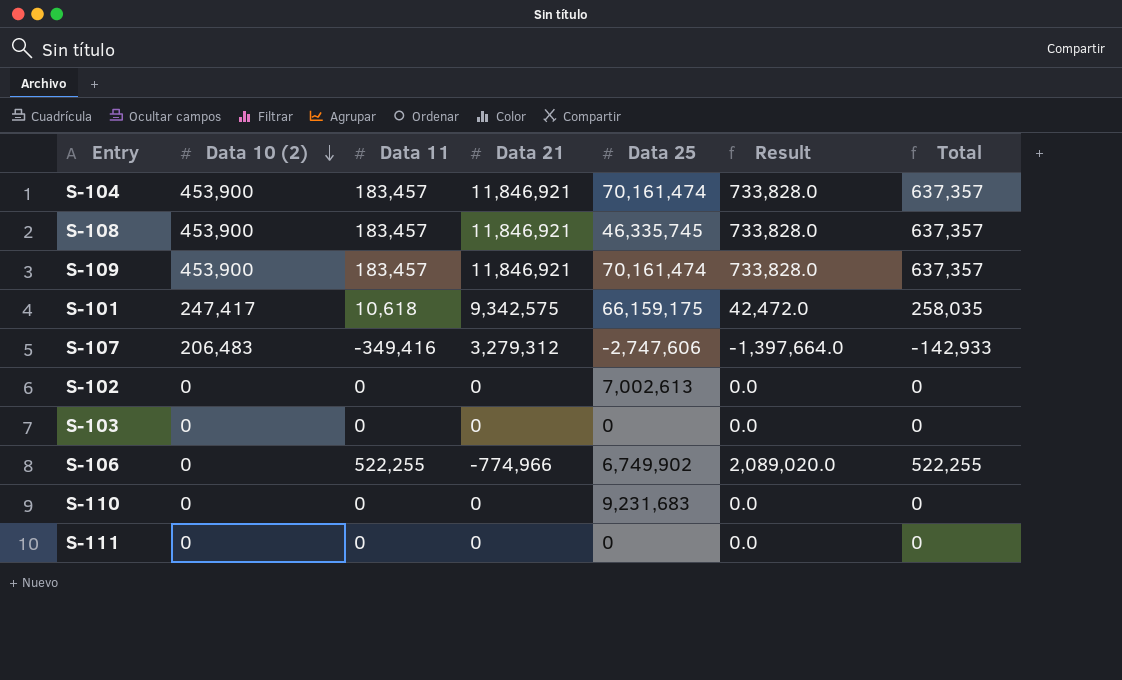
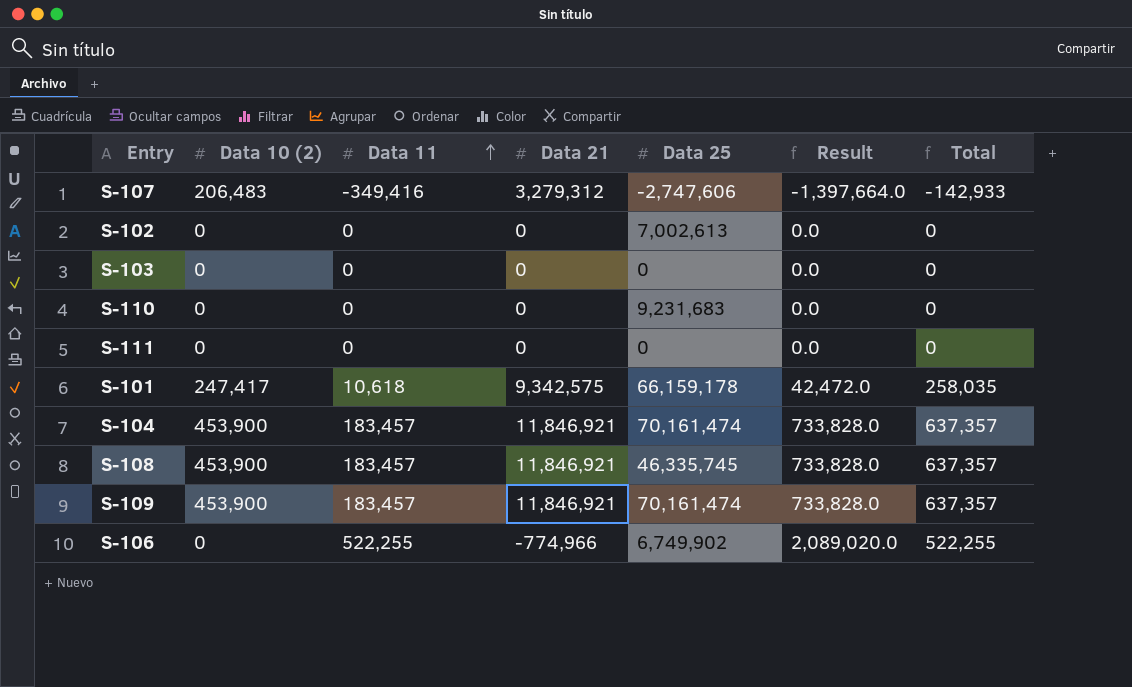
row order: Data 10 (2) descending -> Data 11 ascending
S-101 | Data 25: 66,159,175 -> 66,159,178

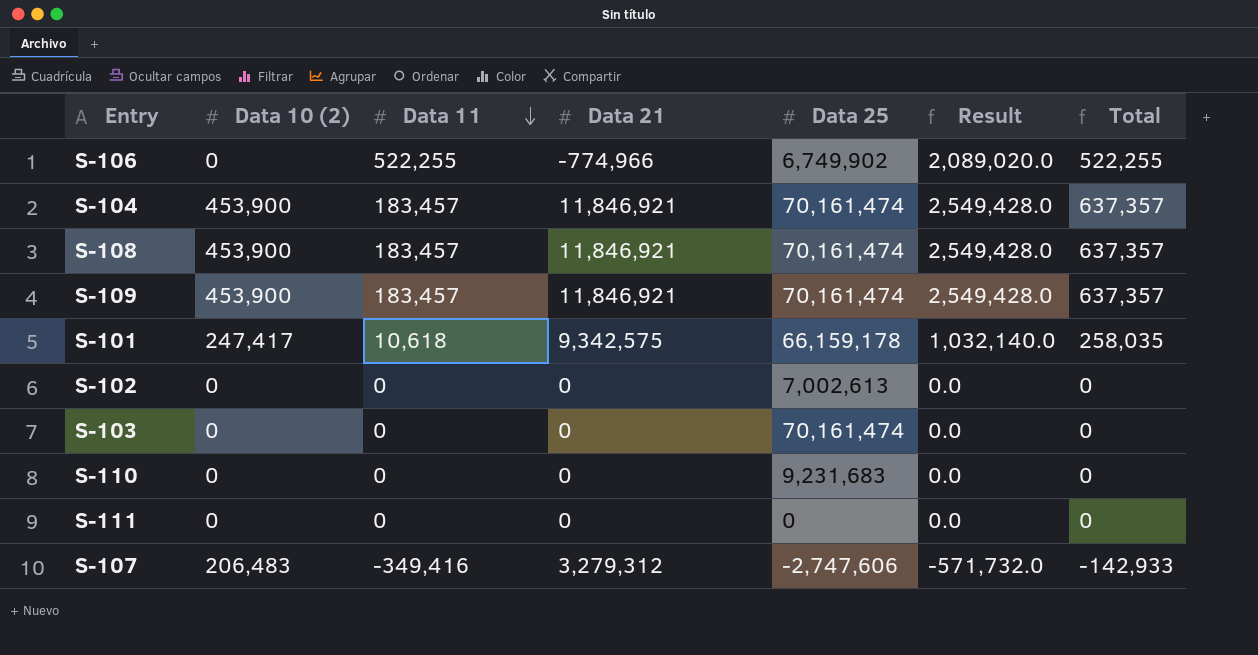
row order: Data 11 ascending -> Data 11 descending
column Result | formula: [Data 11] * 4 -> [Total] * 4
S-108 | Data 25: 46,335,745 -> 70,161,474
S-103 | Data 25: 0 -> 70,161,474

